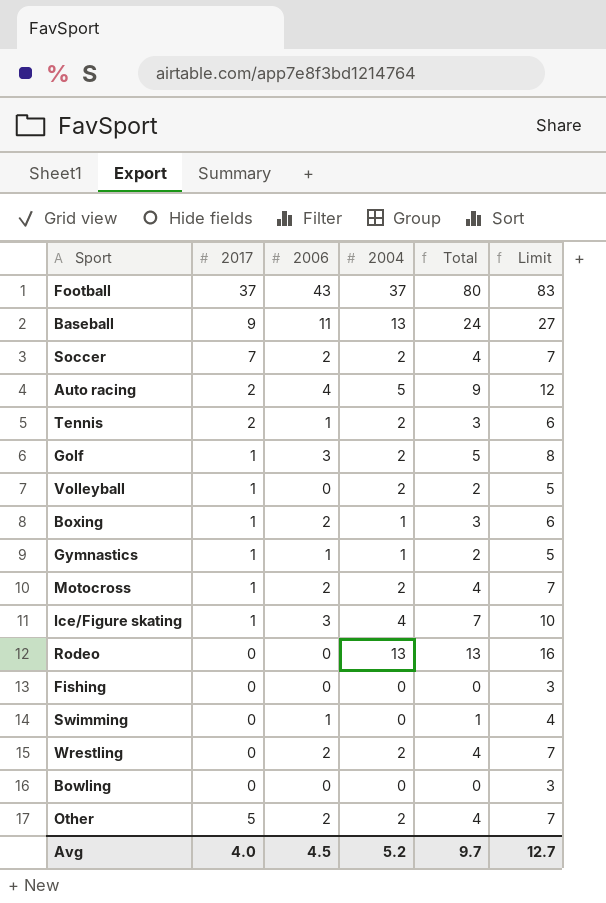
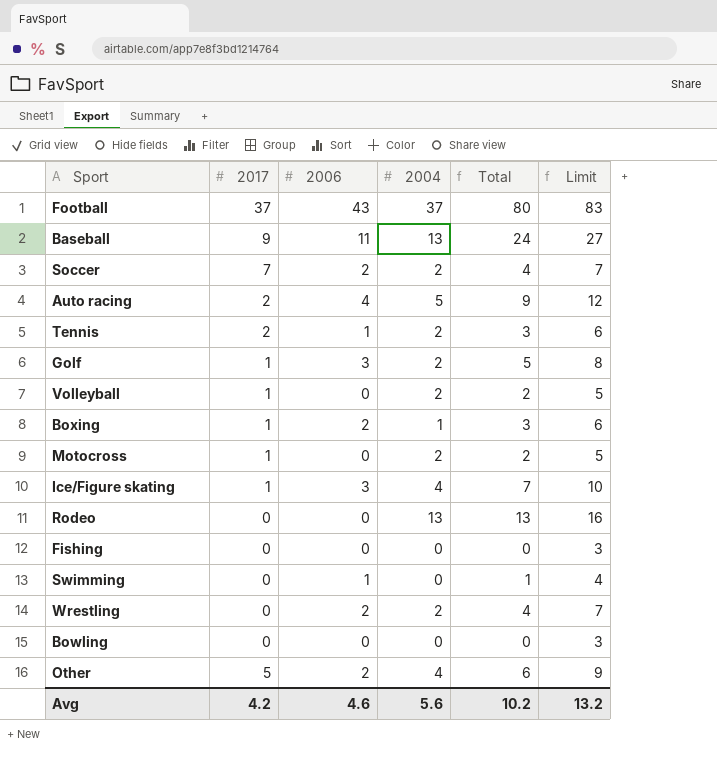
row Gymnastics: 1 | 1 | 1 | 2 | 5 -> none
Motocross | 2006: 2 -> 0
Motocross | Total: 4 -> 2
Motocross | Limit: 7 -> 5
Other | 2004: 2 -> 4
Other | Total: 4 -> 6
Other | Limit: 7 -> 9
Avg | 2017: 4.0 -> 4.2
Avg | 2006: 4.5 -> 4.6
Avg | 2004: 5.2 -> 5.6
Avg | Total: 9.7 -> 10.2
Avg | Limit: 12.7 -> 13.2

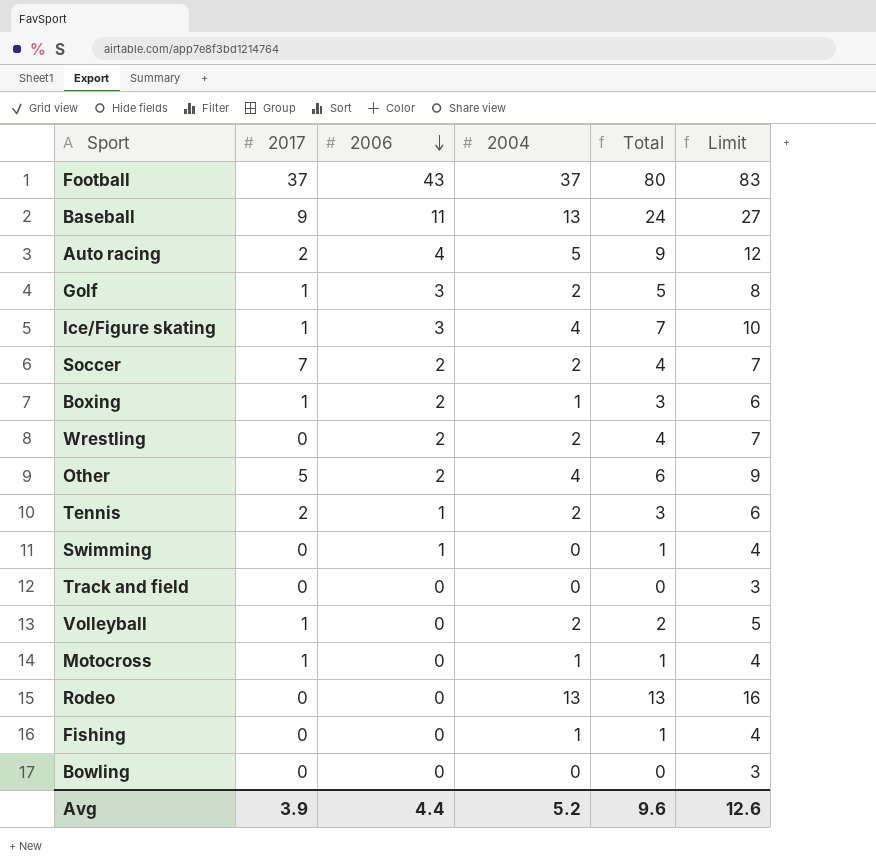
row order: none -> 2006 descending
row Track and field: none -> 0 | 0 | 0 | 0 | 3
Motocross | 2004: 2 -> 1
Motocross | Total: 2 -> 1
Motocross | Limit: 5 -> 4
Fishing | 2004: 0 -> 1
Fishing | Total: 0 -> 1
Fishing | Limit: 3 -> 4
Avg | 2017: 4.2 -> 3.9
Avg | 2006: 4.6 -> 4.4
Avg | 2004: 5.6 -> 5.2
Avg | Total: 10.2 -> 9.6
Avg | Limit: 13.2 -> 12.6

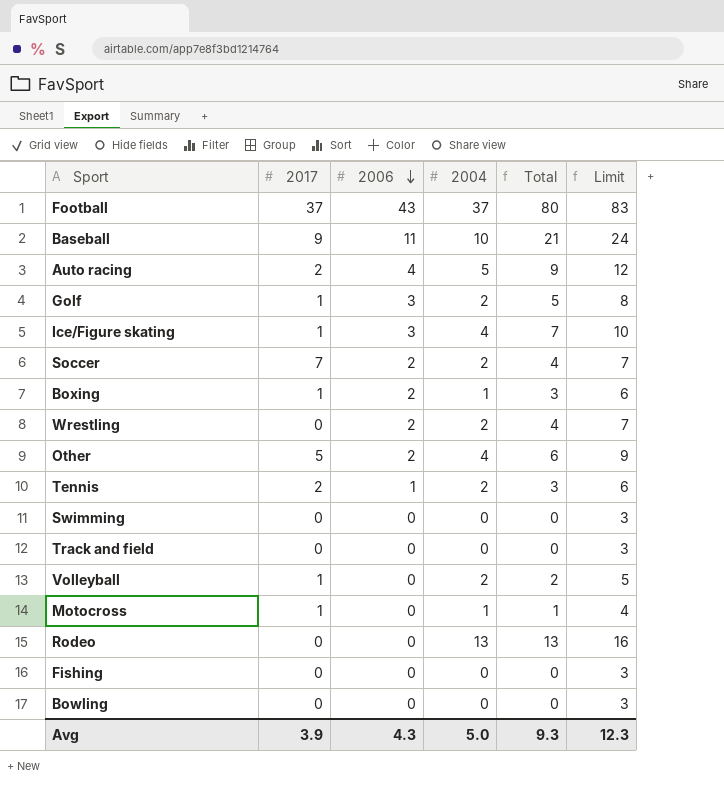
Baseball | 2004: 13 -> 10
Baseball | Total: 24 -> 21
Baseball | Limit: 27 -> 24
Swimming | 2006: 1 -> 0
Swimming | Total: 1 -> 0
Swimming | Limit: 4 -> 3
Fishing | 2004: 1 -> 0
Fishing | Total: 1 -> 0
Fishing | Limit: 4 -> 3
Avg | 2006: 4.4 -> 4.3
Avg | 2004: 5.2 -> 5.0
Avg | Total: 9.6 -> 9.3
Avg | Limit: 12.6 -> 12.3

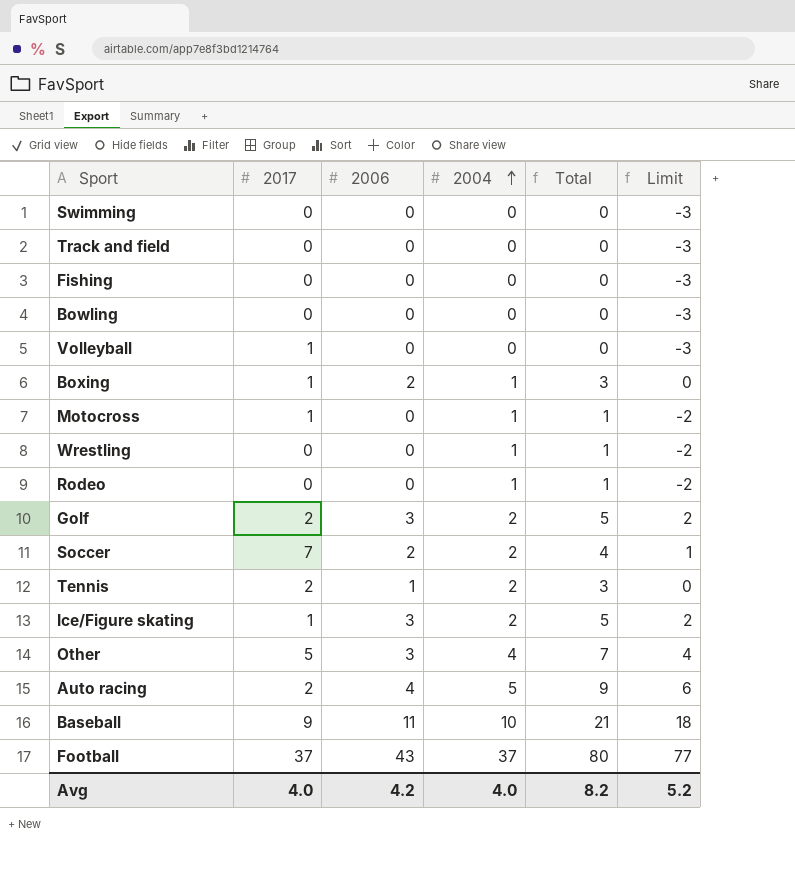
row order: 2006 descending -> 2004 ascending
column Limit | formula: [Total] + 3 -> [Total] - 3
Volleyball | 2004: 2 -> 0
Volleyball | Total: 2 -> 0
Wrestling | 2006: 2 -> 0
Wrestling | 2004: 2 -> 1
Wrestling | Total: 4 -> 1
Rodeo | 2004: 13 -> 1
Rodeo | Total: 13 -> 1
Golf | 2017: 1 -> 2
Ice/Figure skating | 2004: 4 -> 2
Ice/Figure skating | Total: 7 -> 5
Other | 2006: 2 -> 3
Other | Total: 6 -> 7
Avg | 2017: 3.9 -> 4.0
Avg | 2006: 4.3 -> 4.2
Avg | 2004: 5.0 -> 4.0
Avg | Total: 9.3 -> 8.2
Avg | Limit: 12.3 -> 5.2

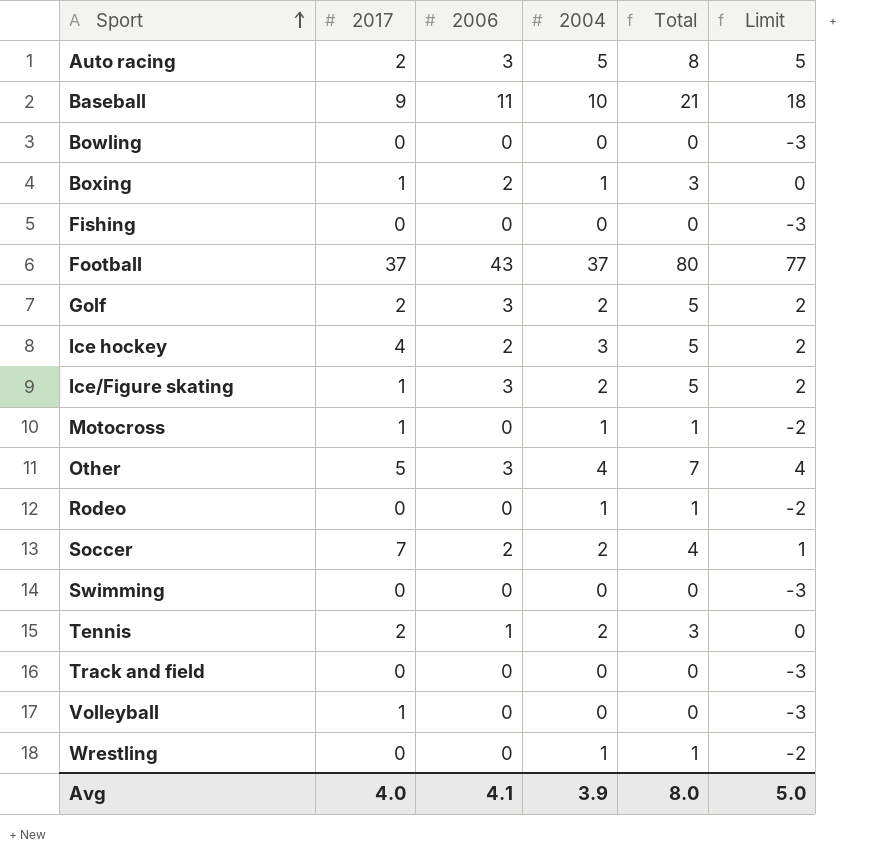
row order: 2004 ascending -> Sport ascending
Auto racing | 2006: 4 -> 3
Auto racing | Total: 9 -> 8
Auto racing | Limit: 6 -> 5
row Ice hockey: none -> 4 | 2 | 3 | 5 | 2
Avg | 2006: 4.2 -> 4.1
Avg | 2004: 4.0 -> 3.9
Avg | Total: 8.2 -> 8.0
Avg | Limit: 5.2 -> 5.0

